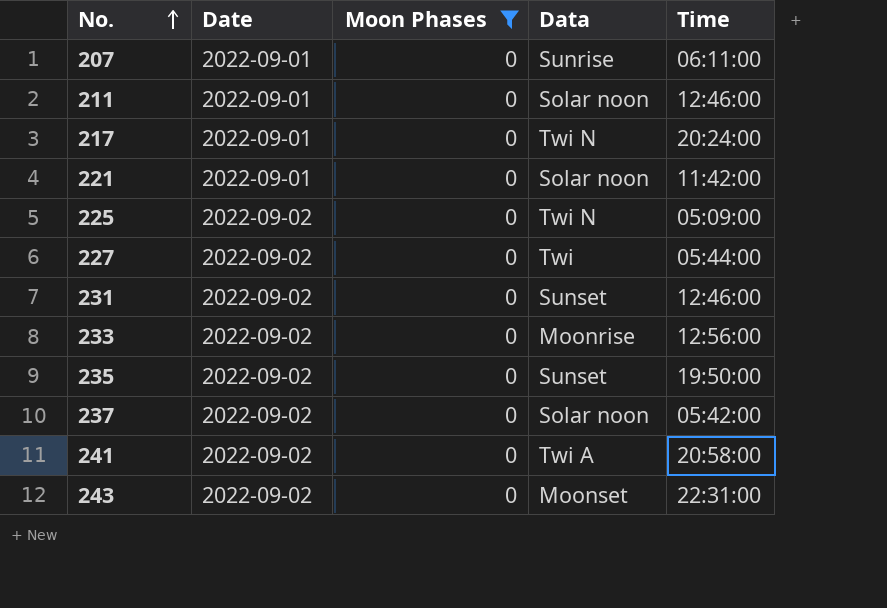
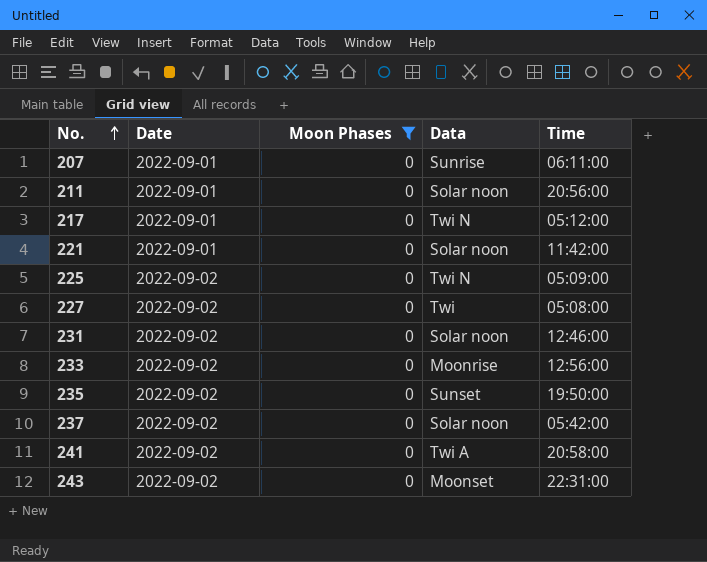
211 | Time: 12:46:00 -> 20:56:00
217 | Time: 20:24:00 -> 05:12:00
227 | Time: 05:44:00 -> 05:08:00
231 | Data: Sunset -> Solar noon

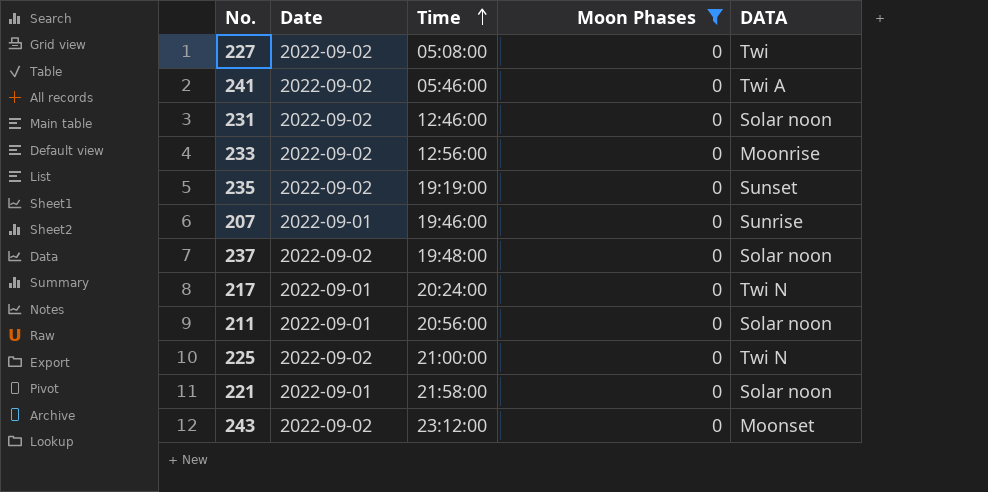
row order: No. ascending -> Time ascending
column Time | position: 5 -> 3
column name: Data -> DATA
241 | Time: 20:58:00 -> 05:46:00
235 | Time: 19:50:00 -> 19:19:00
207 | Time: 06:11:00 -> 19:46:00
237 | Time: 05:42:00 -> 19:48:00
217 | Time: 05:12:00 -> 20:24:00
225 | Time: 05:09:00 -> 21:00:00
221 | Time: 11:42:00 -> 21:58:00
243 | Time: 22:31:00 -> 23:12:00

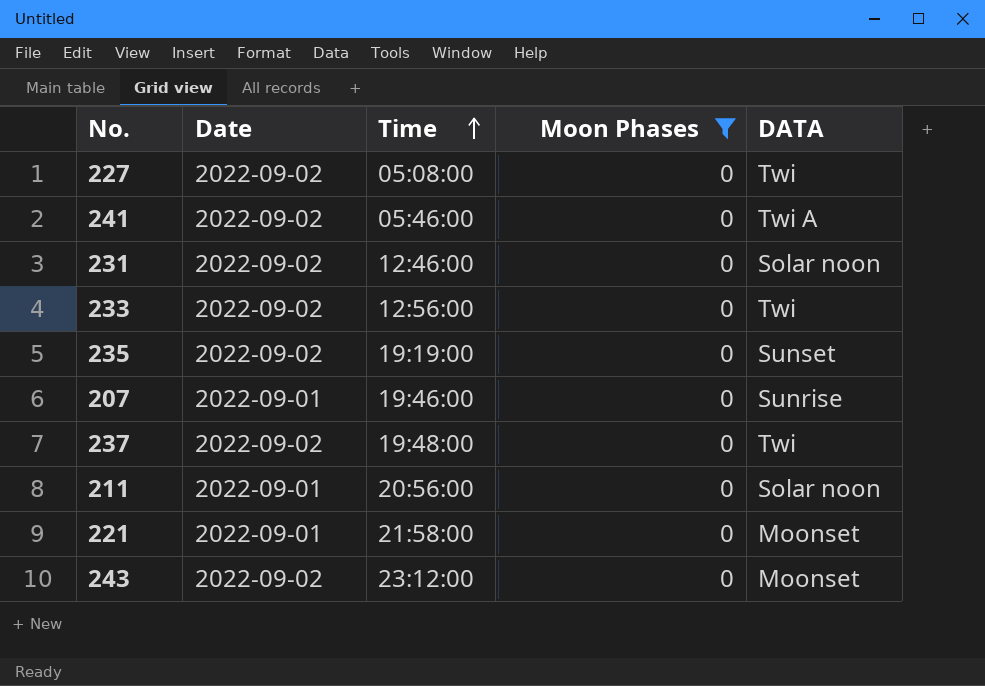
row 217: 2022-09-01 | 20:24:00 | 0 | Twi N -> none
row 225: 2022-09-02 | 21:00:00 | 0 | Twi N -> none
233 | DATA: Moonrise -> Twi
237 | DATA: Solar noon -> Twi
221 | DATA: Solar noon -> Moonset

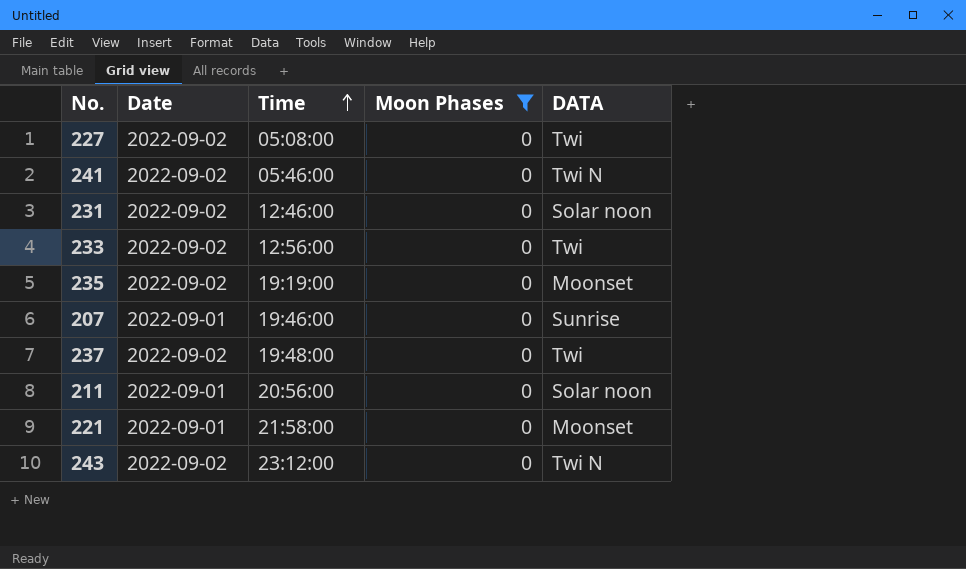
241 | DATA: Twi A -> Twi N
235 | DATA: Sunset -> Moonset
243 | DATA: Moonset -> Twi N

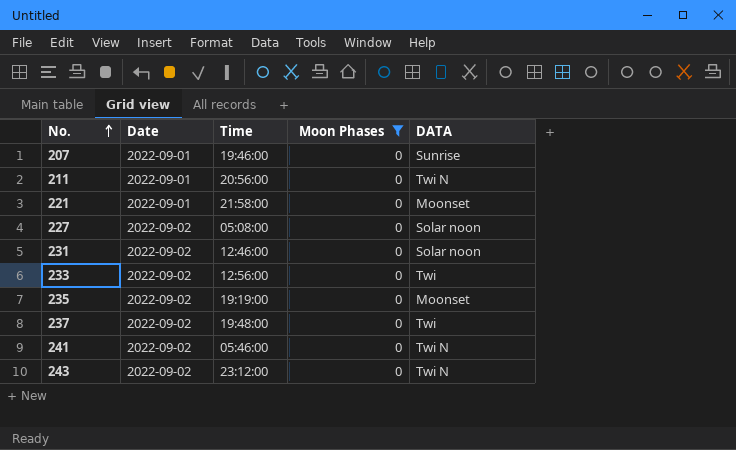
row order: Time ascending -> No. ascending
211 | DATA: Solar noon -> Twi N
227 | DATA: Twi -> Solar noon

